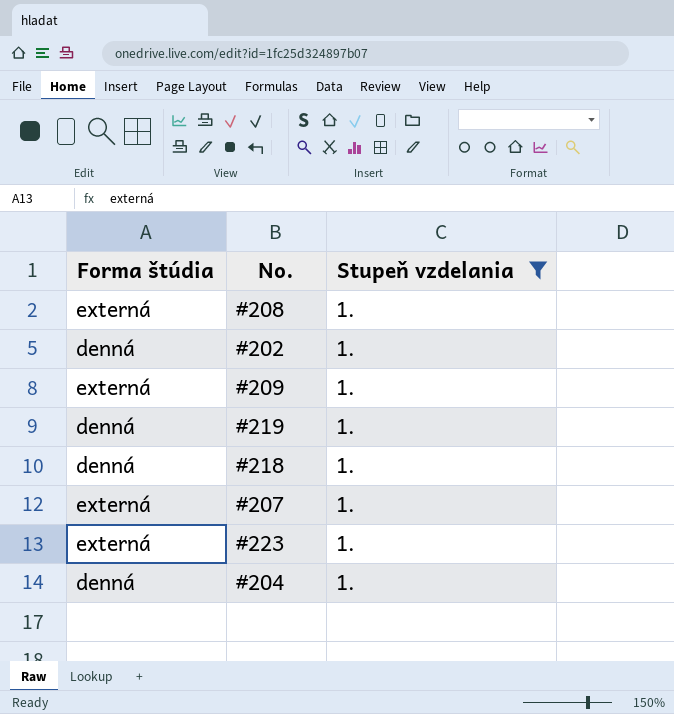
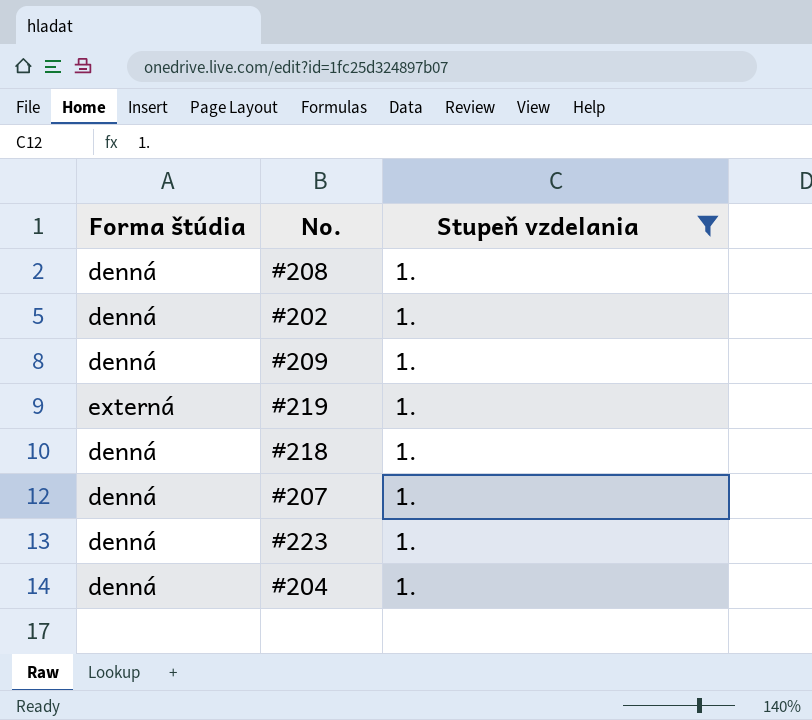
#208 | Forma štúdia: externá -> denná
#209 | Forma štúdia: externá -> denná
#219 | Forma štúdia: denná -> externá
#207 | Forma štúdia: externá -> denná
#223 | Forma štúdia: externá -> denná

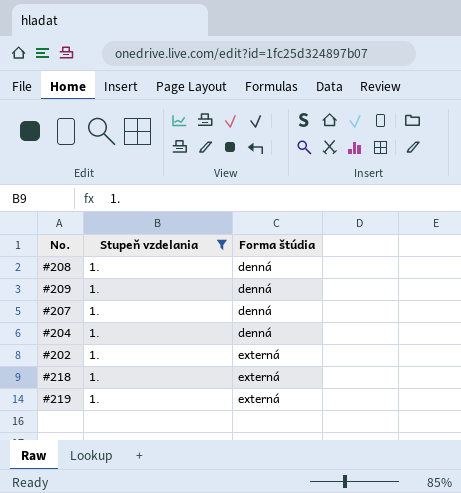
row order: none -> Forma štúdia ascending
column Forma štúdia | position: 1 -> 3
row #223: denná | 1. -> none
#202 | Forma štúdia: denná -> externá
#218 | Forma štúdia: denná -> externá

